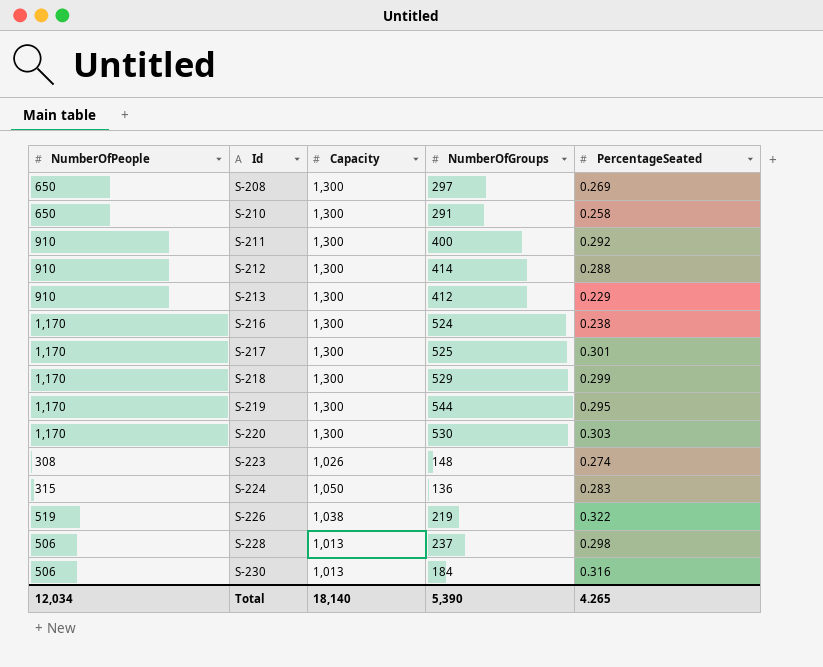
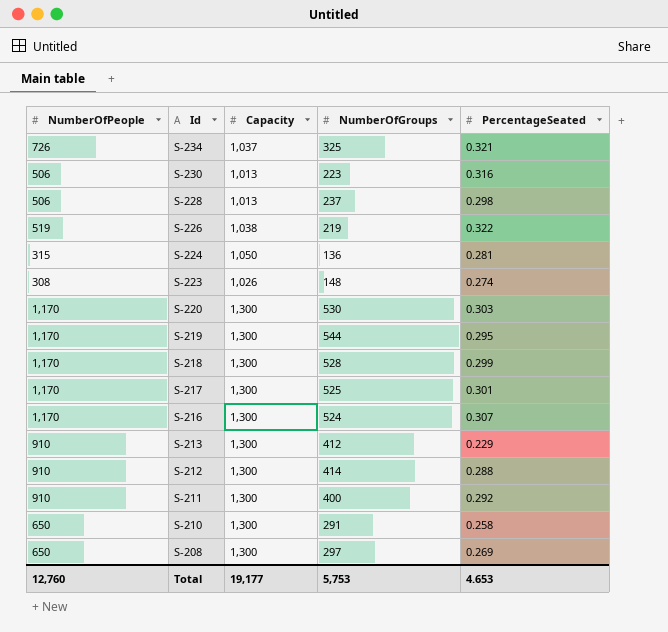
row order: Id ascending -> Id descending
row S-234: none -> 726 | 1,037 | 325 | 0.321
S-230 | NumberOfGroups: 184 -> 223
S-224 | PercentageSeated: 0.283 -> 0.281
S-218 | NumberOfGroups: 529 -> 528
S-216 | PercentageSeated: 0.238 -> 0.307
Total | NumberOfPeople: 12,034 -> 12,760
Total | Capacity: 18,140 -> 19,177
Total | NumberOfGroups: 5,390 -> 5,753
Total | PercentageSeated: 4.265 -> 4.653

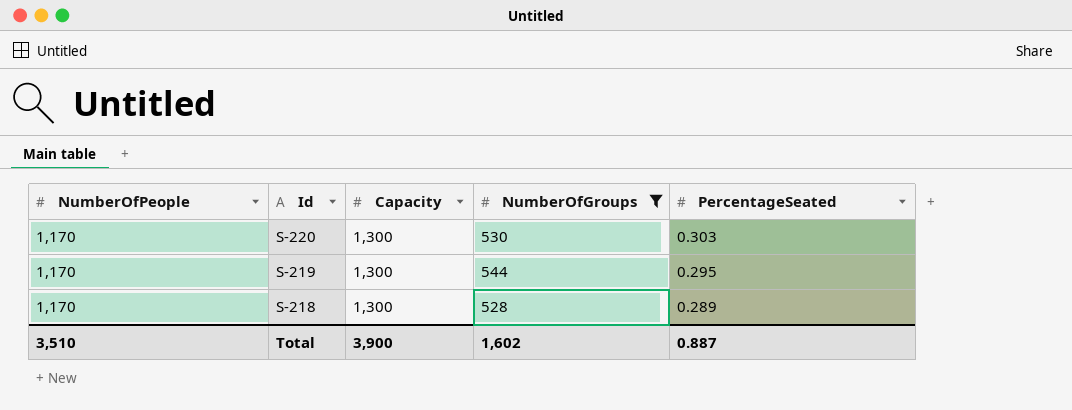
filter: none -> NumberOfGroups >= 528
S-218 | PercentageSeated: 0.299 -> 0.289
Total | NumberOfPeople: 12,760 -> 3,510
Total | Capacity: 19,177 -> 3,900
Total | NumberOfGroups: 5,753 -> 1,602
Total | PercentageSeated: 4.653 -> 0.887

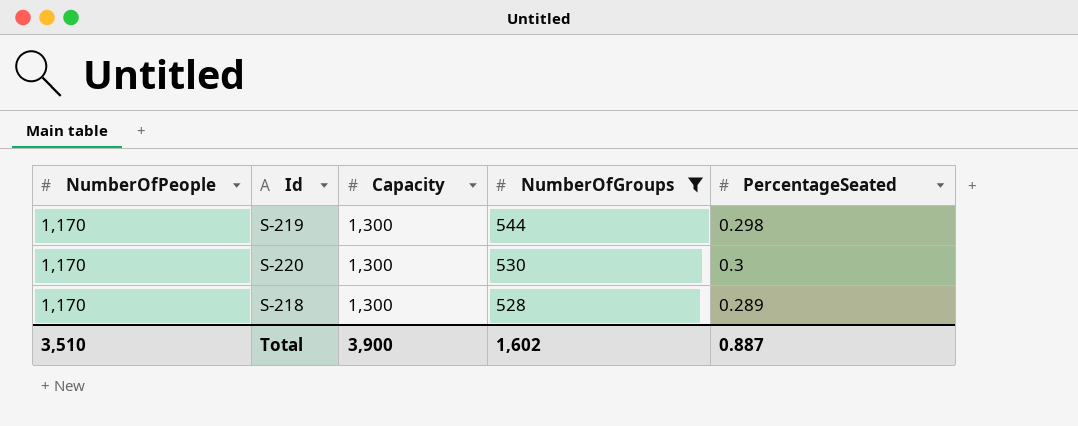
row order: Id descending -> NumberOfGroups descending
S-219 | PercentageSeated: 0.295 -> 0.298
S-220 | PercentageSeated: 0.303 -> 0.3

